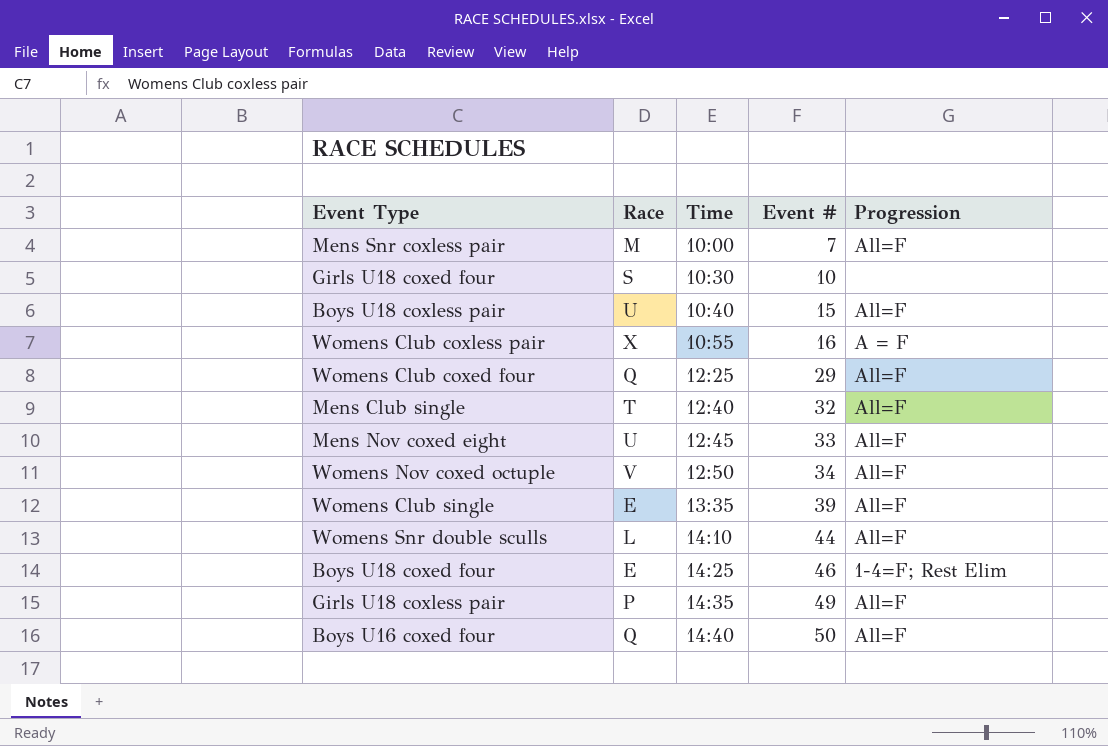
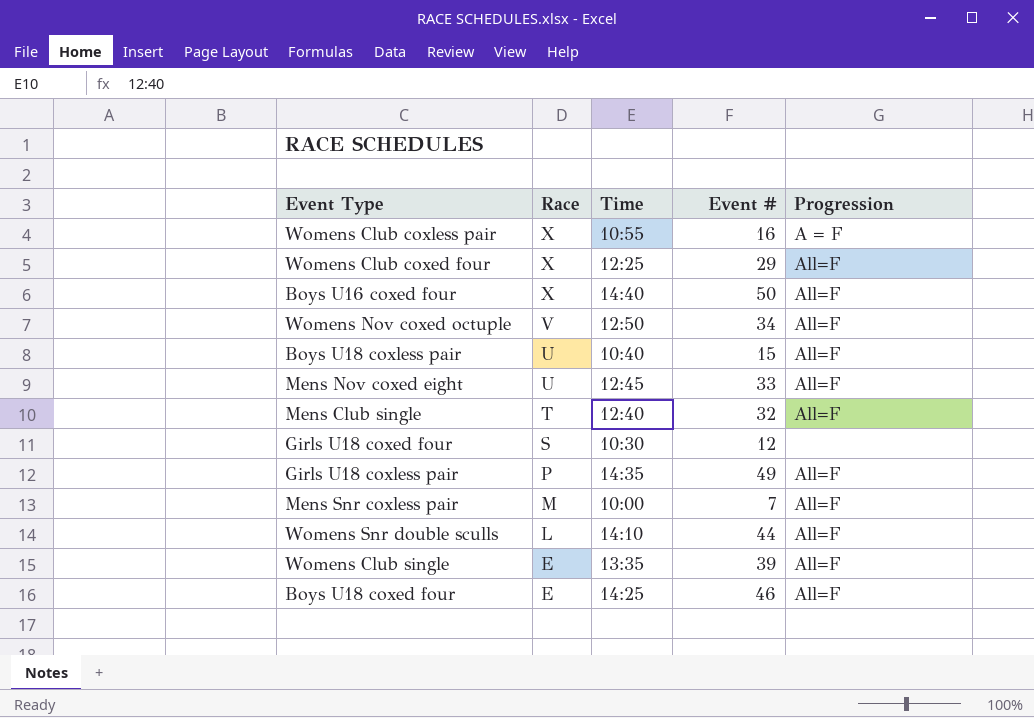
row order: Time ascending -> Race descending
Womens Club coxed four | Race: Q -> X
Boys U16 coxed four | Race: Q -> X
Girls U18 coxed four | Event #: 10 -> 12
Boys U18 coxed four | Progression: 1-4=F; Rest Elim -> All=F

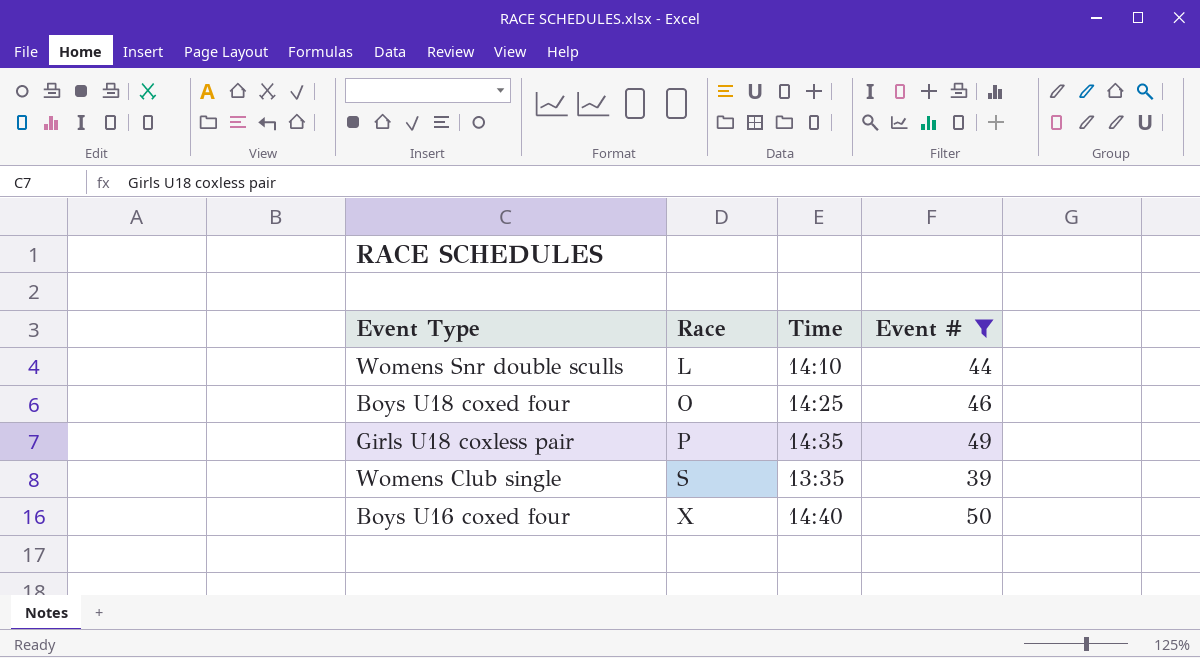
filter: none -> Event # >= 39
row order: Race descending -> Race ascending
column Progression | position: 5 -> none
Boys U18 coxed four | Race: E -> O
Womens Club single | Race: E -> S

